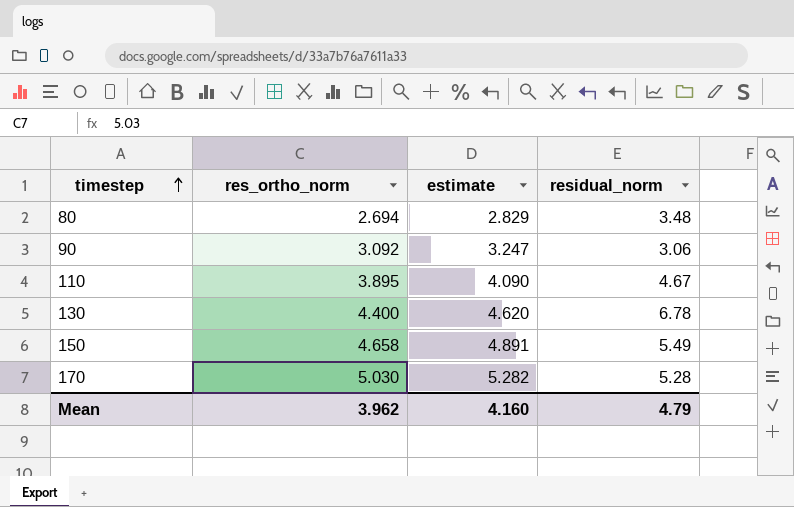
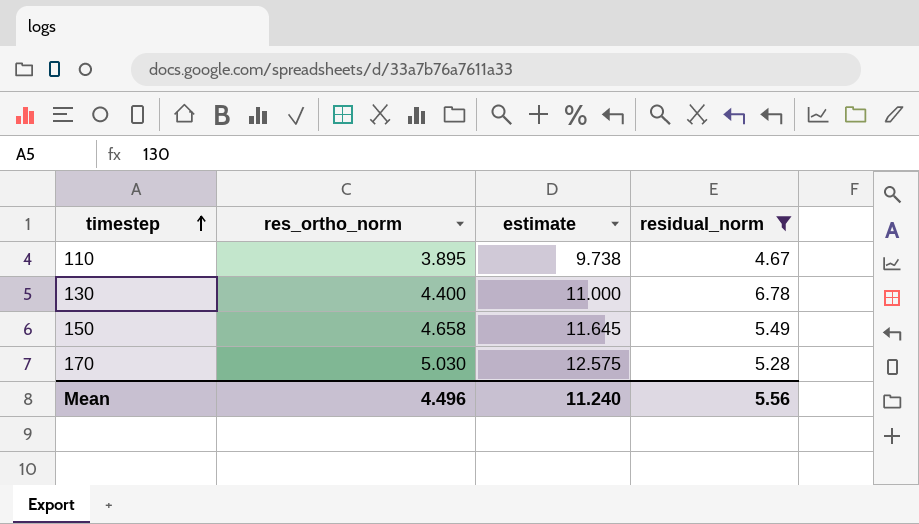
filter: none -> residual_norm >= 4.67
column estimate | formula: [res_ortho_norm] * 1.05 -> [res_ortho_norm] * 2.5
Mean | res_ortho_norm: 3.962 -> 4.496
Mean | estimate: 4.160 -> 11.240
Mean | residual_norm: 4.79 -> 5.56

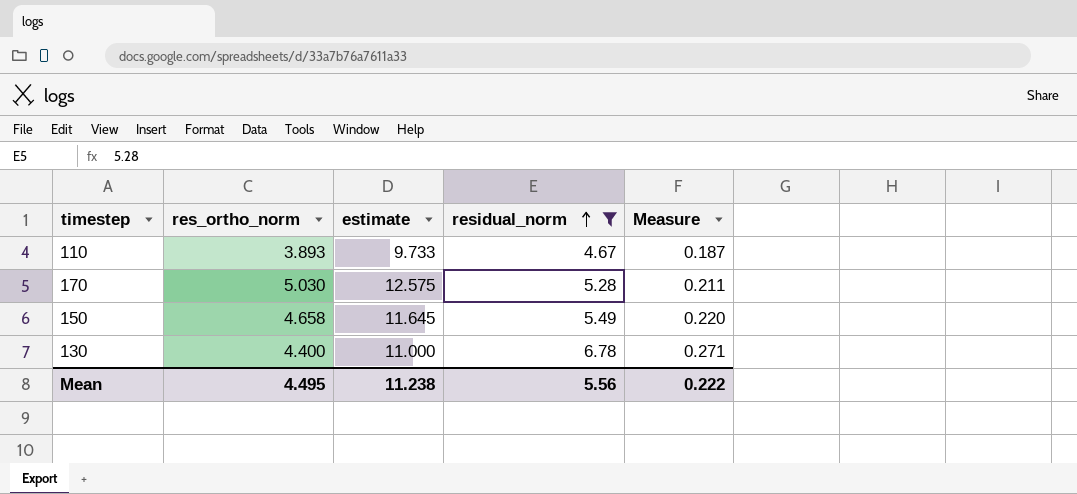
row order: timestep ascending -> residual_norm ascending
column Measure | formula: none -> [residual_norm] * 0.04
110 | res_ortho_norm: 3.895 -> 3.893
110 | estimate: 9.738 -> 9.733
Mean | res_ortho_norm: 4.496 -> 4.495
Mean | estimate: 11.240 -> 11.238

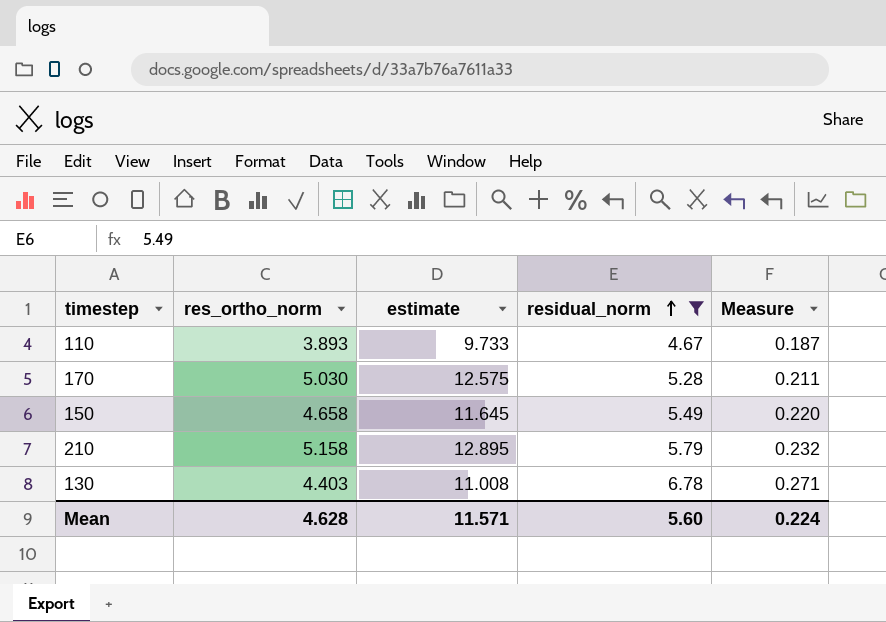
row 210: none -> 5.158 | 12.895 | 5.79 | 0.232
130 | res_ortho_norm: 4.400 -> 4.403
130 | estimate: 11.000 -> 11.008
Mean | res_ortho_norm: 4.495 -> 4.628
Mean | estimate: 11.238 -> 11.571
Mean | residual_norm: 5.56 -> 5.60
Mean | Measure: 0.222 -> 0.224

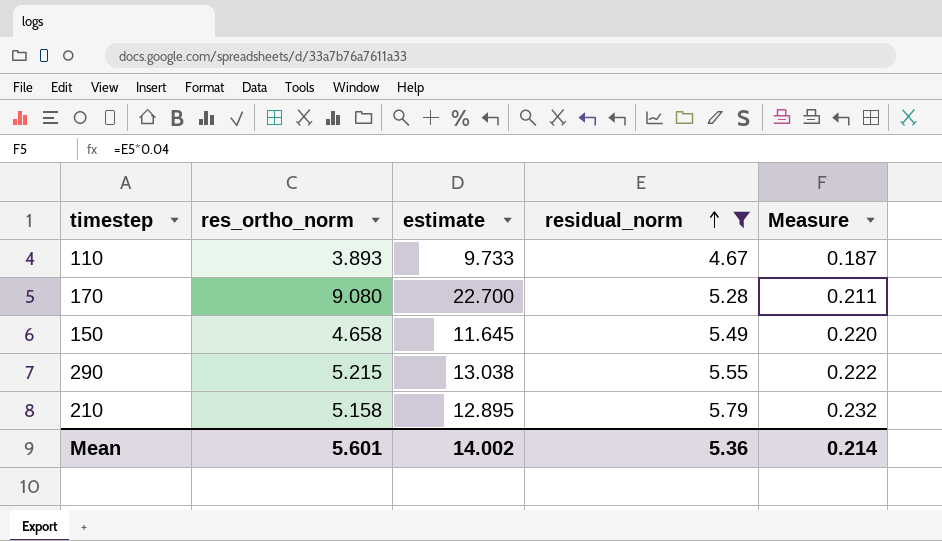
row 130: 4.403 | 11.008 | 6.78 | 0.271 -> none
170 | res_ortho_norm: 5.030 -> 9.080
170 | estimate: 12.575 -> 22.700
row 290: none -> 5.215 | 13.038 | 5.55 | 0.222
Mean | res_ortho_norm: 4.628 -> 5.601
Mean | estimate: 11.571 -> 14.002
Mean | residual_norm: 5.60 -> 5.36
Mean | Measure: 0.224 -> 0.214

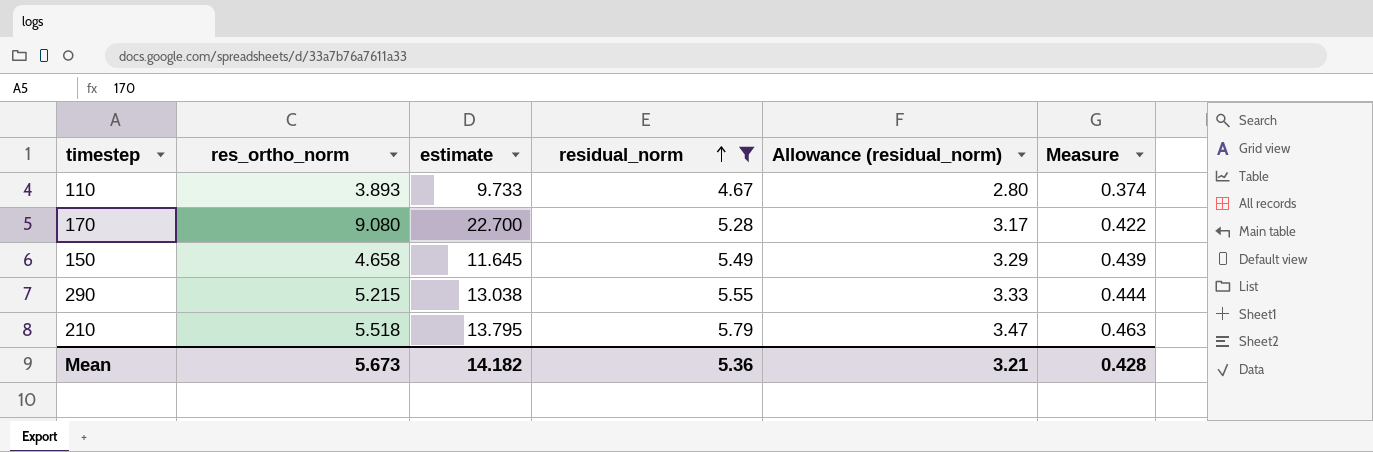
column Allowance (residual_norm) | formula: none -> [residual_norm] * 0.6
column Measure | formula: [residual_norm] * 0.04 -> [residual_norm] * 0.08
210 | res_ortho_norm: 5.158 -> 5.518
210 | estimate: 12.895 -> 13.795
Mean | res_ortho_norm: 5.601 -> 5.673
Mean | estimate: 14.002 -> 14.182
Mean | Measure: 0.214 -> 0.428

